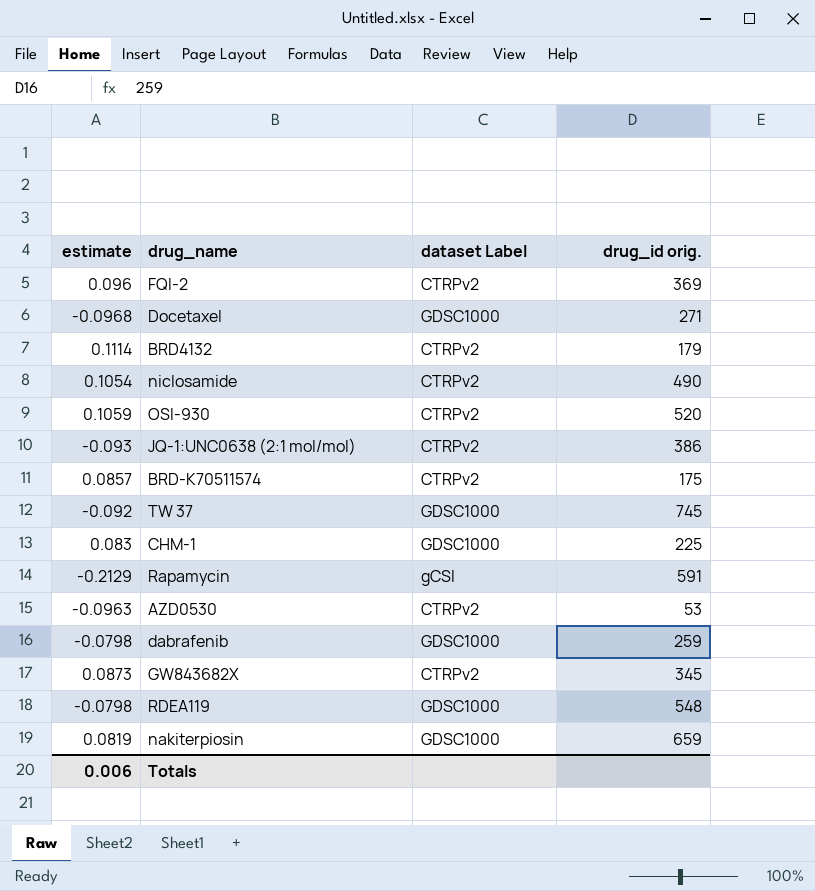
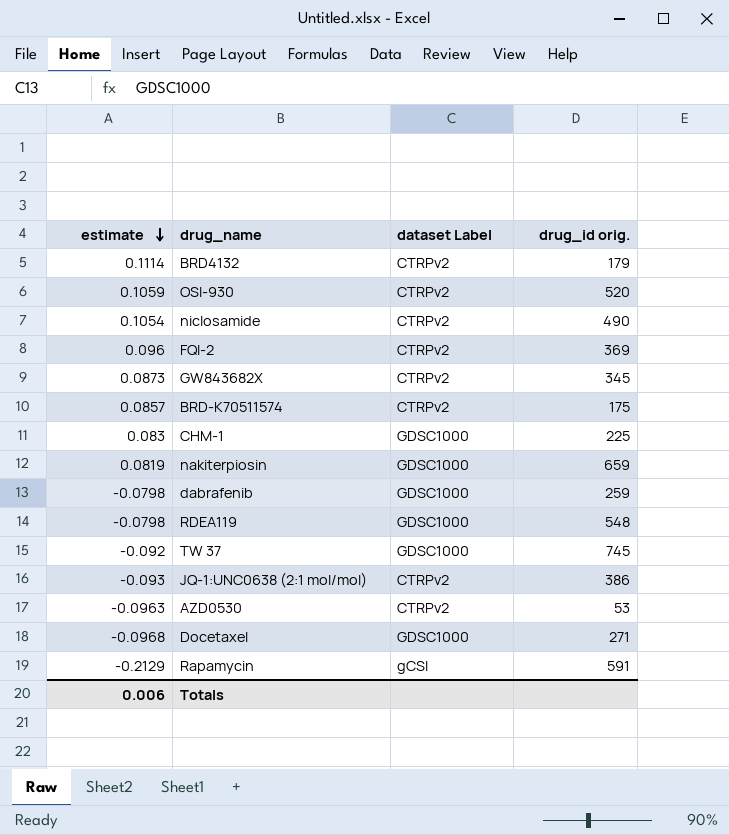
row order: none -> estimate descending

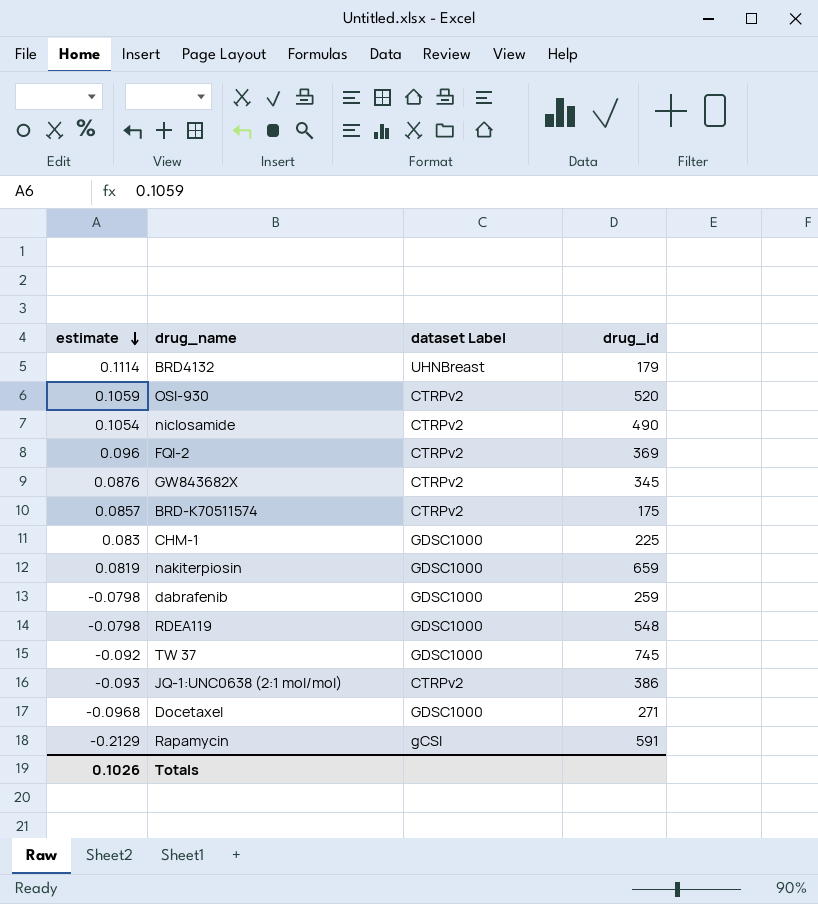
column name: drug_id orig. -> drug_id
row AZD0530: -0.0963 | CTRPv2 | 53 -> none
BRD4132 | dataset Label: CTRPv2 -> UHNBreast
GW843682X | estimate: 0.0873 -> 0.0876
Totals | estimate: 0.006 -> 0.1026

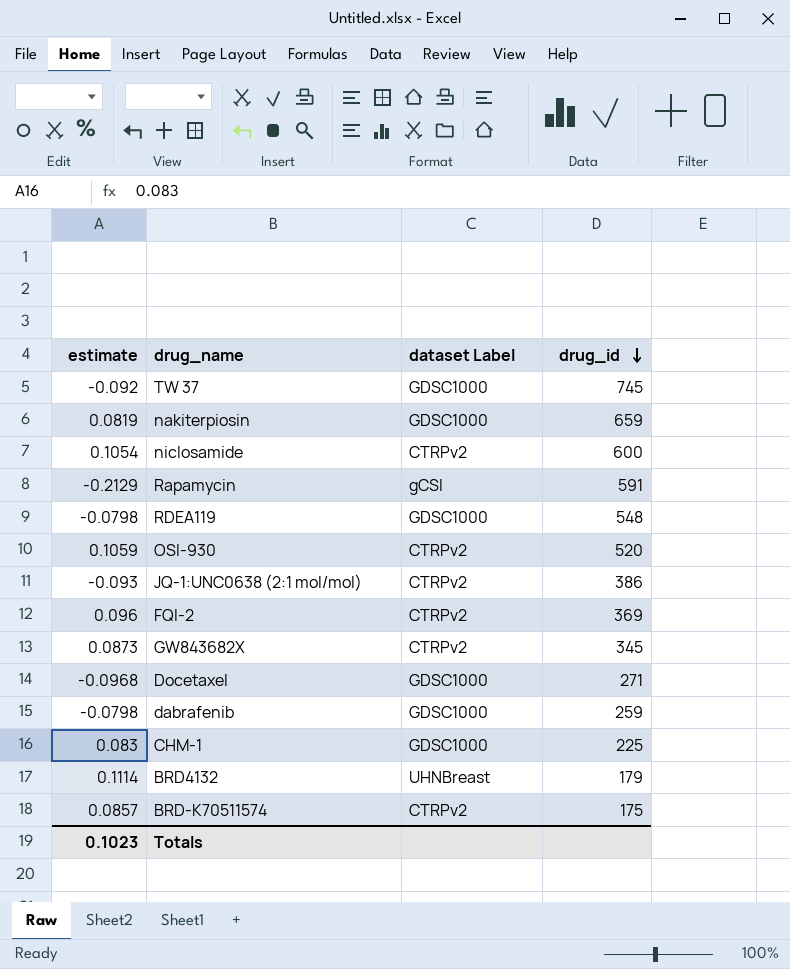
row order: estimate descending -> drug_id descending
niclosamide | drug_id: 490 -> 600
GW843682X | estimate: 0.0876 -> 0.0873
Totals | estimate: 0.1026 -> 0.1023

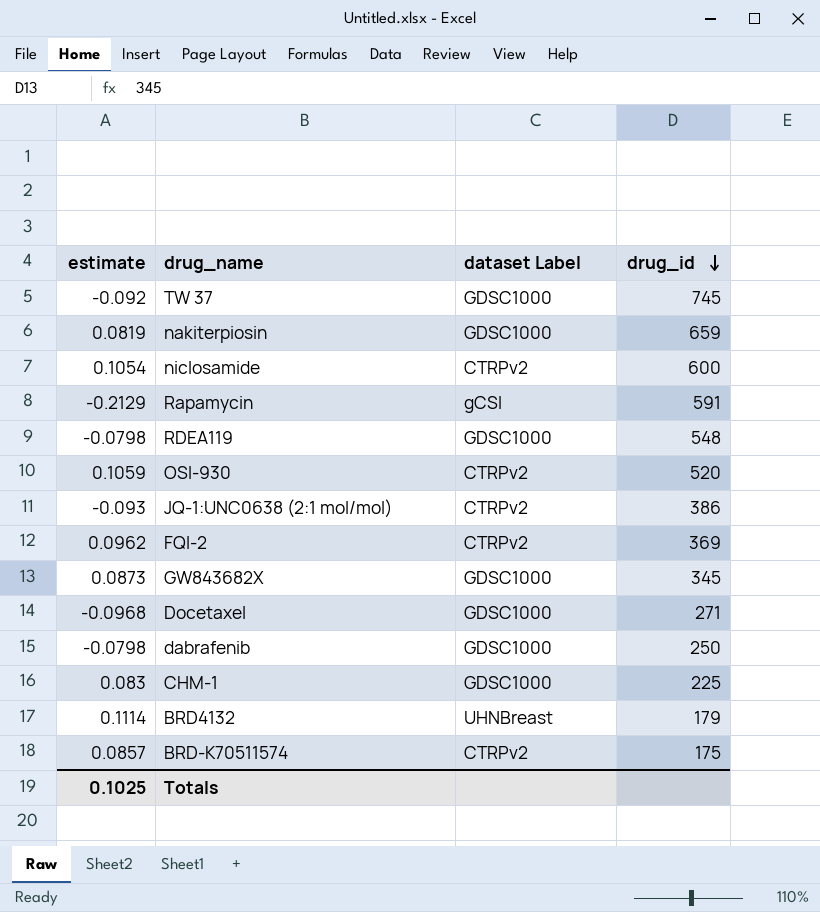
FQI-2 | estimate: 0.096 -> 0.0962
GW843682X | dataset Label: CTRPv2 -> GDSC1000
dabrafenib | drug_id: 259 -> 250
Totals | estimate: 0.1023 -> 0.1025

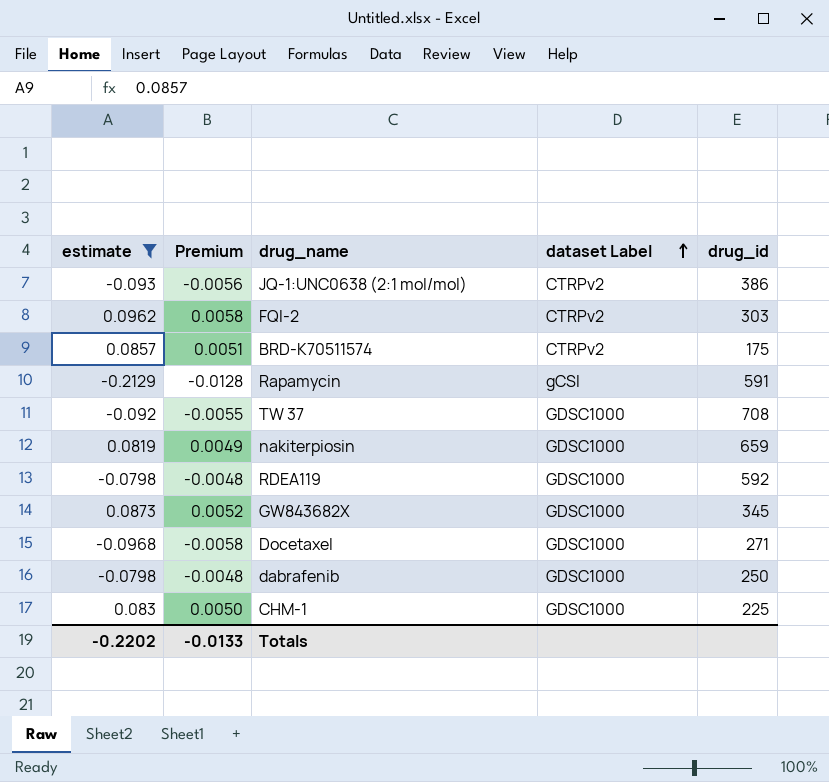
filter: none -> estimate <= 0.0962
row order: drug_id descending -> dataset Label ascending
column Premium | formula: none -> [estimate] * 0.06
FQI-2 | drug_id: 369 -> 303
TW 37 | drug_id: 745 -> 708
RDEA119 | drug_id: 548 -> 592
Totals | estimate: 0.1025 -> -0.2202

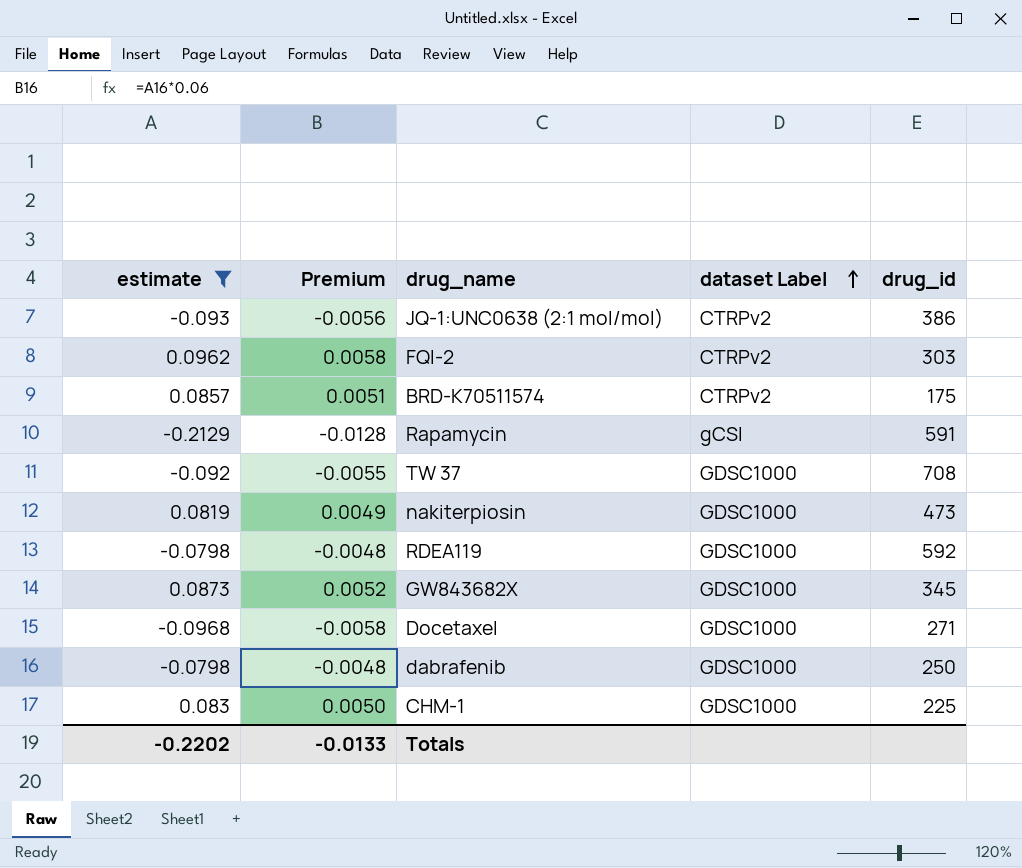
nakiterpiosin | drug_id: 659 -> 473

